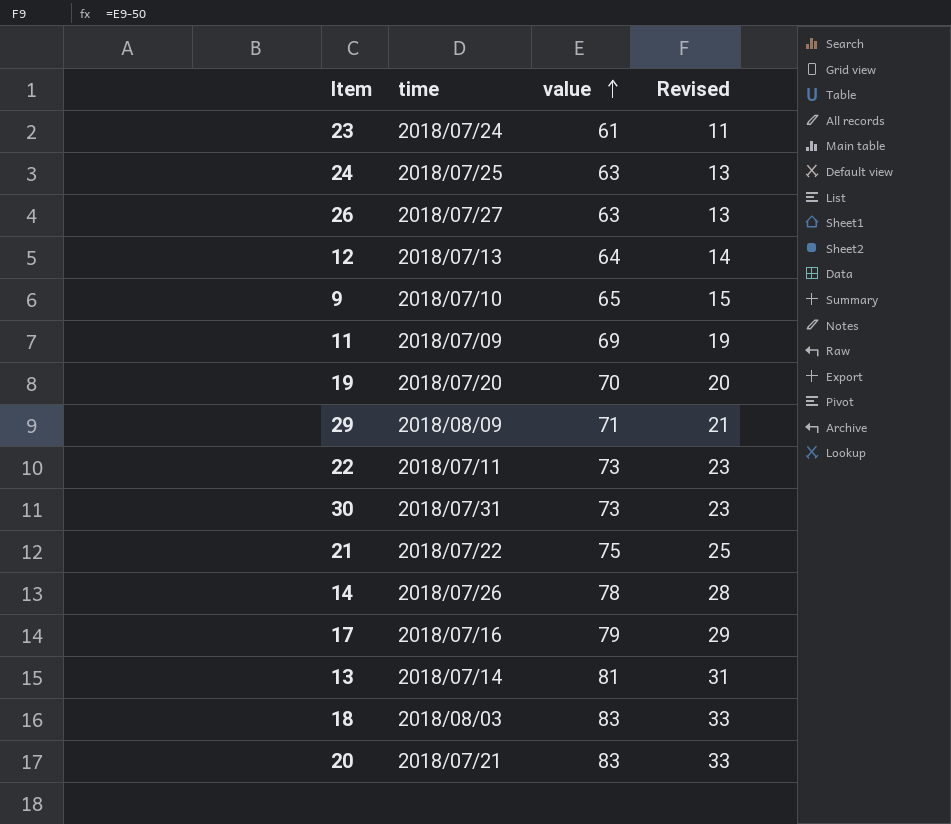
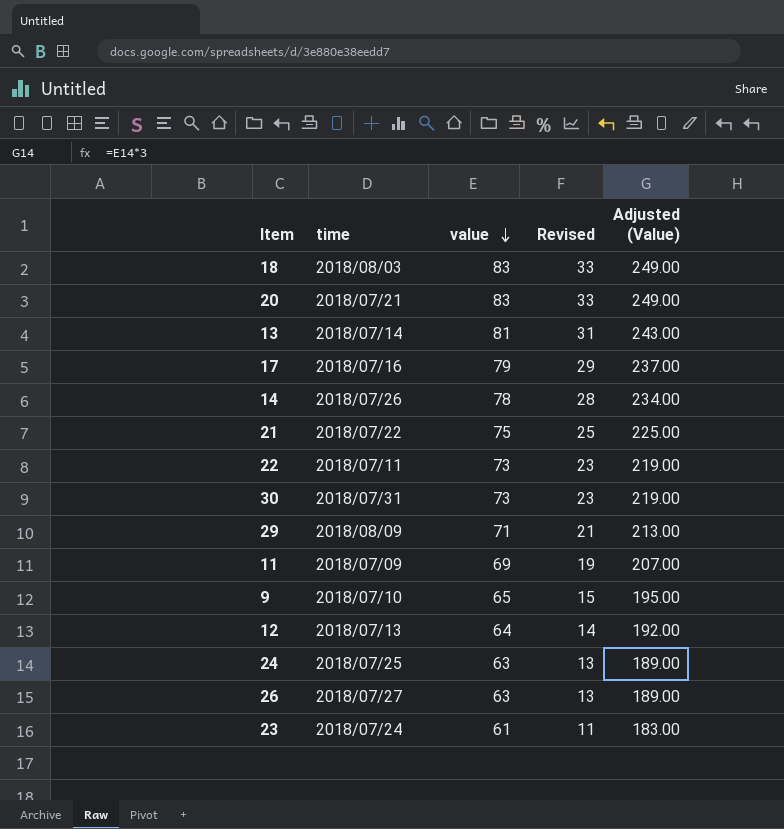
row order: value ascending -> value descending
column Adjusted (Value) | formula: none -> [value] * 3
row 19: 2018/07/20 | 70 | 20 -> none

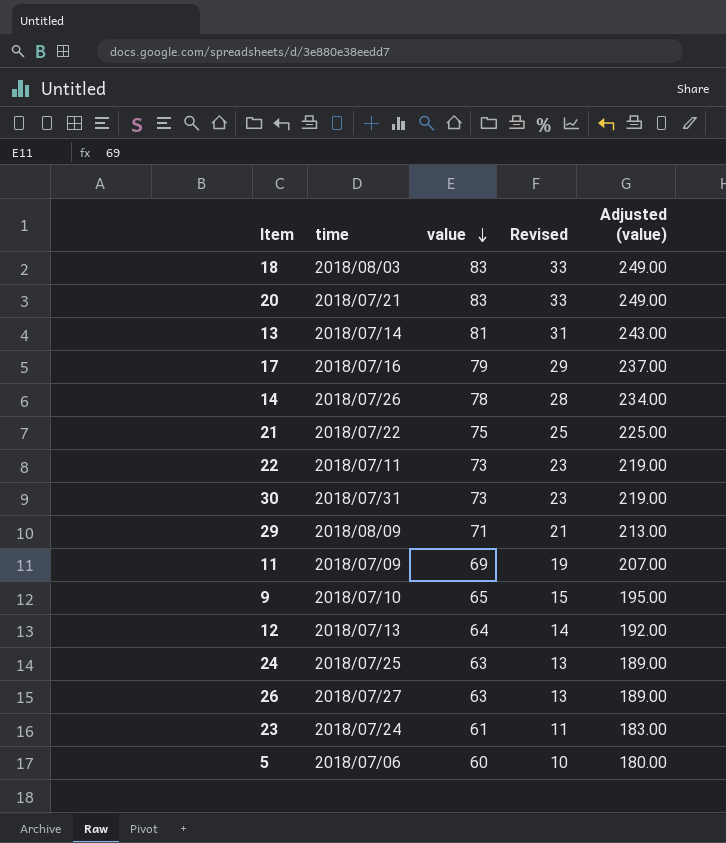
column name: Adjusted (Value) -> Adjusted (value)
row 5: none -> 2018/07/06 | 60 | 10 | 180.00

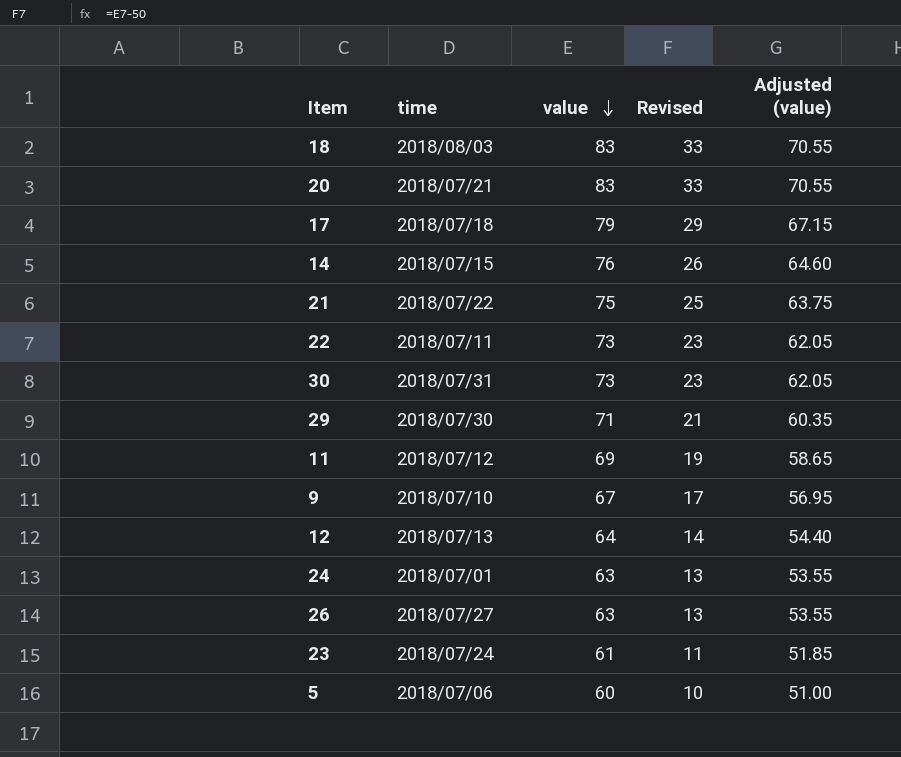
column Adjusted (value) | formula: [value] * 3 -> [value] * 0.85
row 13: 2018/07/14 | 81 | 31 | 243.00 -> none
17 | time: 2018/07/16 -> 2018/07/18
14 | time: 2018/07/26 -> 2018/07/15
14 | value: 78 -> 76
14 | Revised: 28 -> 26
29 | time: 2018/08/09 -> 2018/07/30
11 | time: 2018/07/09 -> 2018/07/12
9 | value: 65 -> 67
9 | Revised: 15 -> 17
24 | time: 2018/07/25 -> 2018/07/01

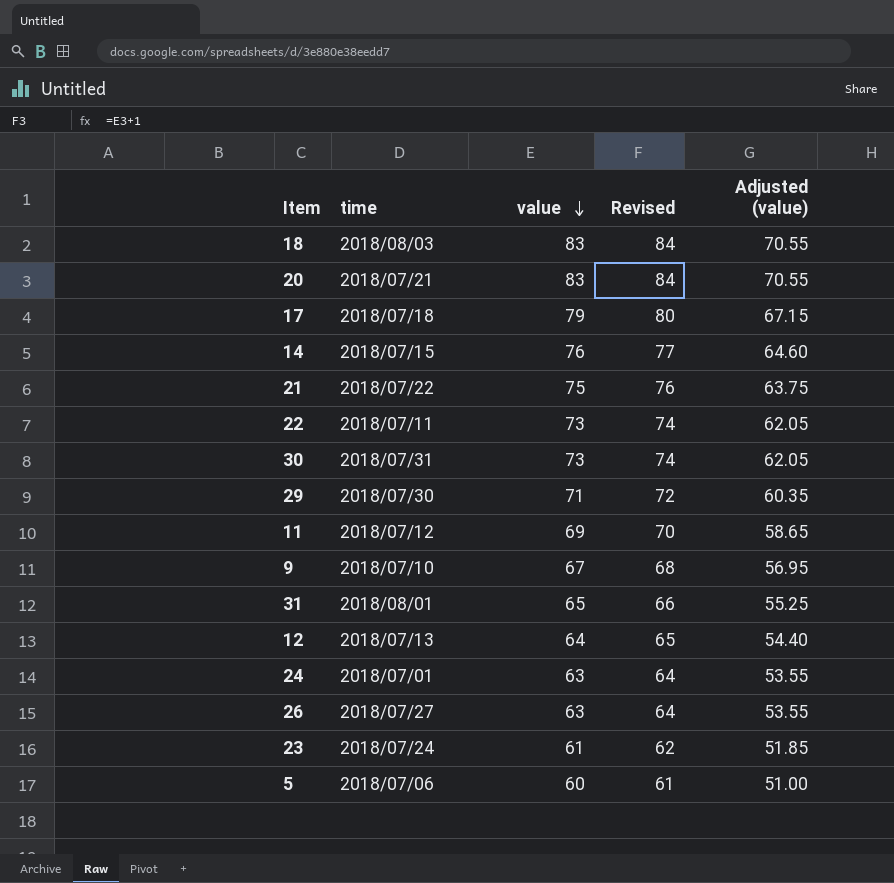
column Revised | formula: [value] - 50 -> [value] + 1
row 31: none -> 2018/08/01 | 65 | 66 | 55.25

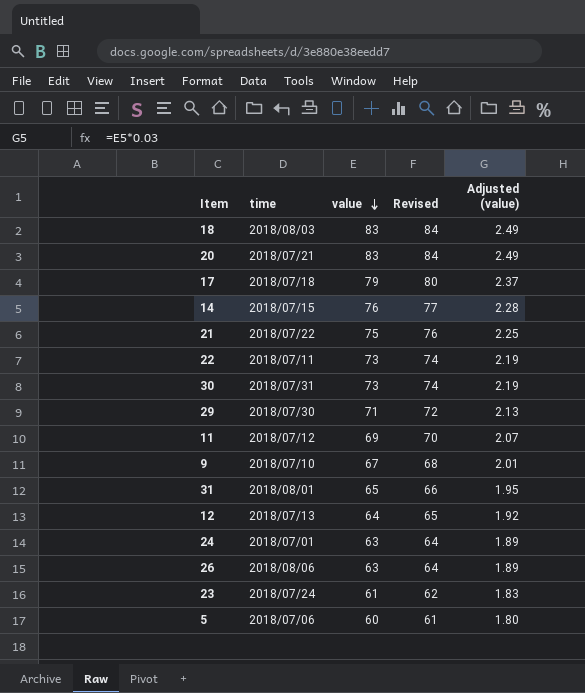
column Adjusted (value) | formula: [value] * 0.85 -> [value] * 0.03
26 | time: 2018/07/27 -> 2018/08/06

